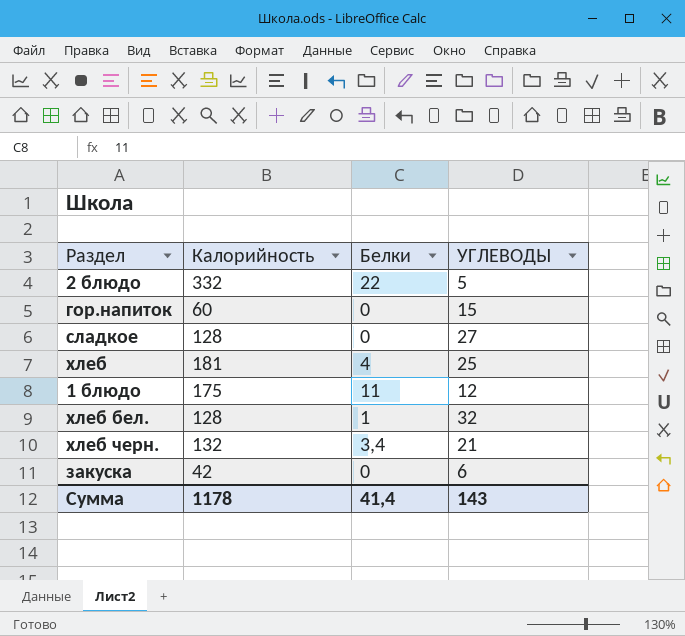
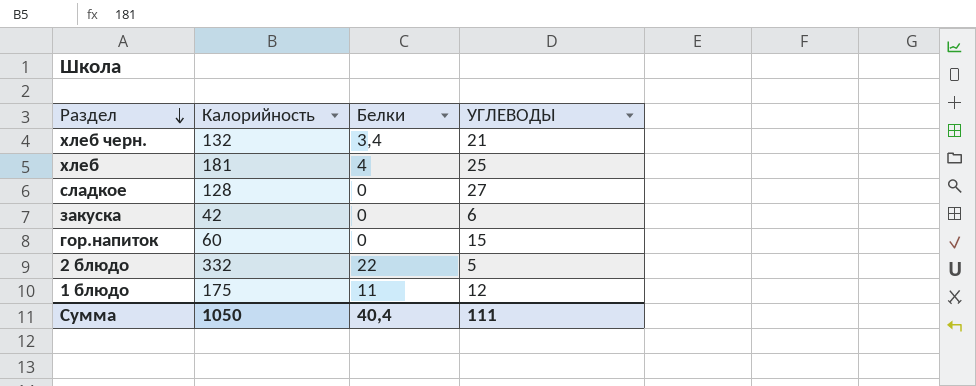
row order: none -> Раздел descending
row хлеб бел.: 128 | 1 | 32 -> none
Сумма | Калорийность: 1178 -> 1050
Сумма | Белки: 41,4 -> 40,4
Сумма | УГЛЕВОДЫ: 143 -> 111

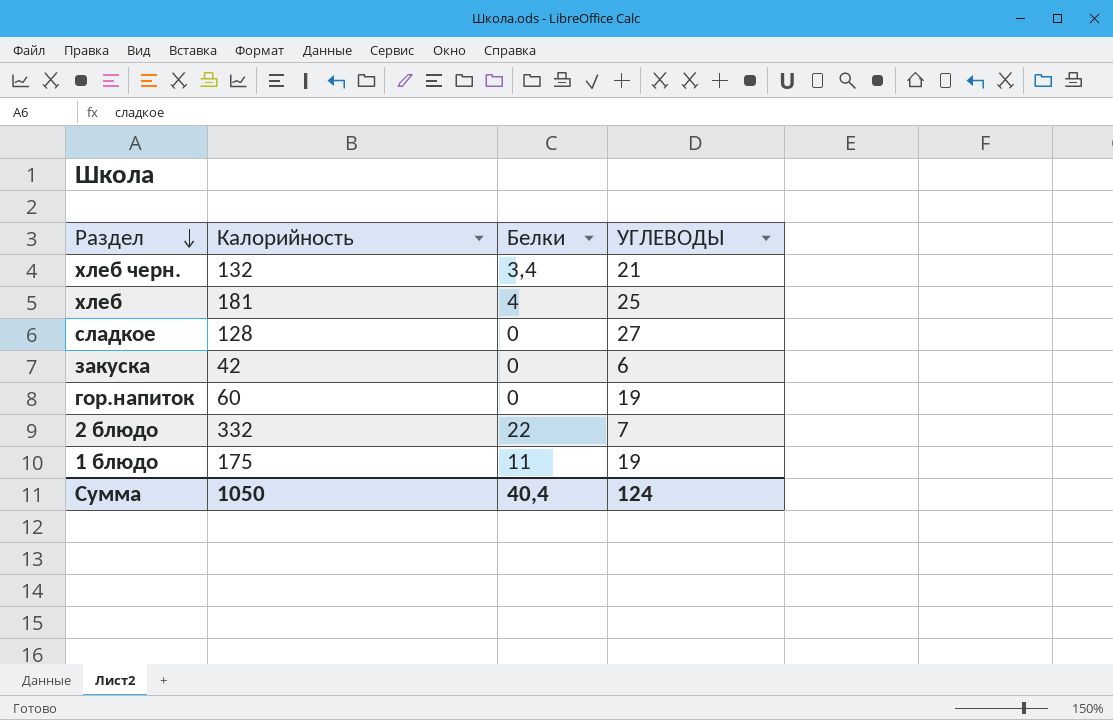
гор.напиток | УГЛЕВОДЫ: 15 -> 19
2 блюдо | УГЛЕВОДЫ: 5 -> 7
1 блюдо | УГЛЕВОДЫ: 12 -> 19
Сумма | УГЛЕВОДЫ: 111 -> 124

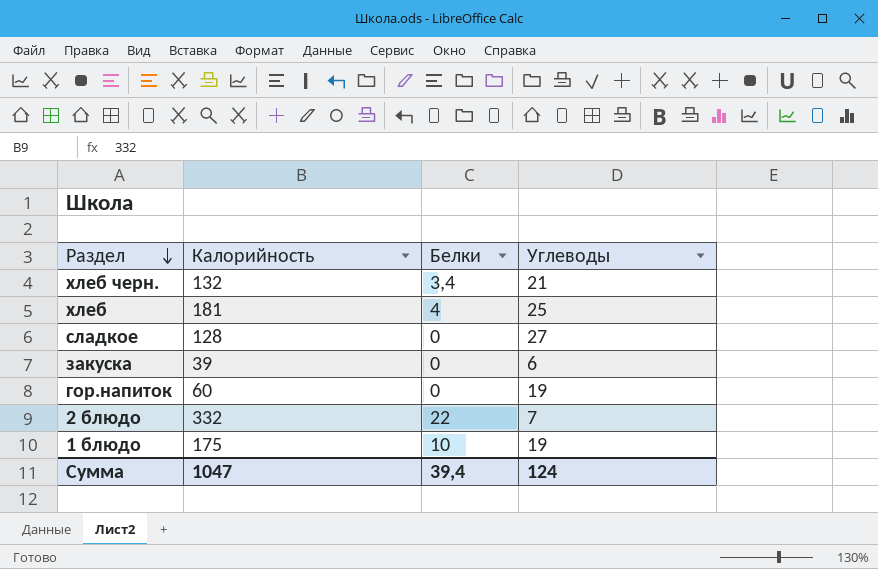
column name: УГЛЕВОДЫ -> Углеводы
закуска | Калорийность: 42 -> 39
1 блюдо | Белки: 11 -> 10
Сумма | Калорийность: 1050 -> 1047
Сумма | Белки: 40,4 -> 39,4

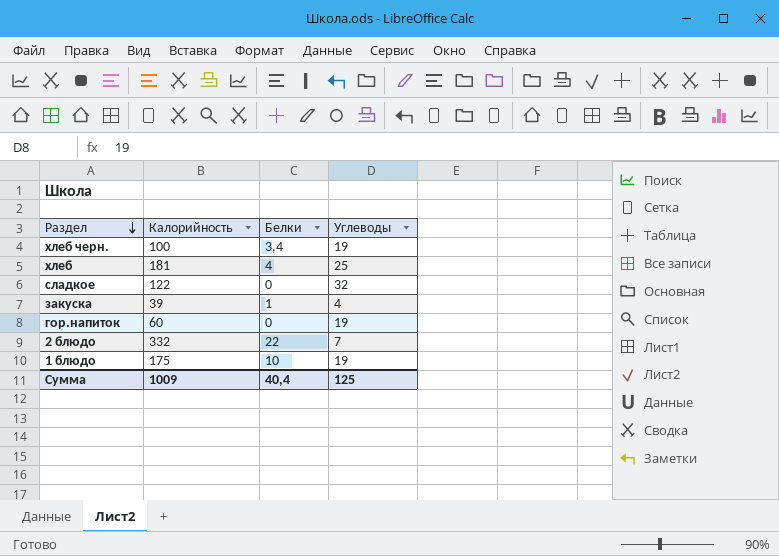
хлеб черн. | Калорийность: 132 -> 100
хлеб черн. | Углеводы: 21 -> 19
сладкое | Калорийность: 128 -> 122
сладкое | Углеводы: 27 -> 32
закуска | Белки: 0 -> 1
закуска | Углеводы: 6 -> 4
Сумма | Калорийность: 1047 -> 1009
Сумма | Белки: 39,4 -> 40,4
Сумма | Углеводы: 124 -> 125

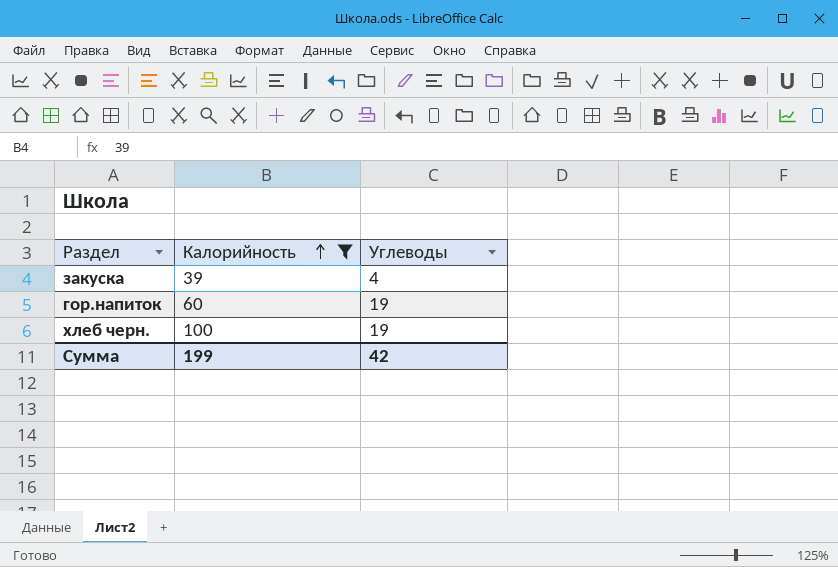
filter: none -> Калорийность <= 100
row order: Раздел descending -> Калорийность ascending
column Белки | position: 3 -> none
Сумма | Калорийность: 1009 -> 199
Сумма | Углеводы: 125 -> 42

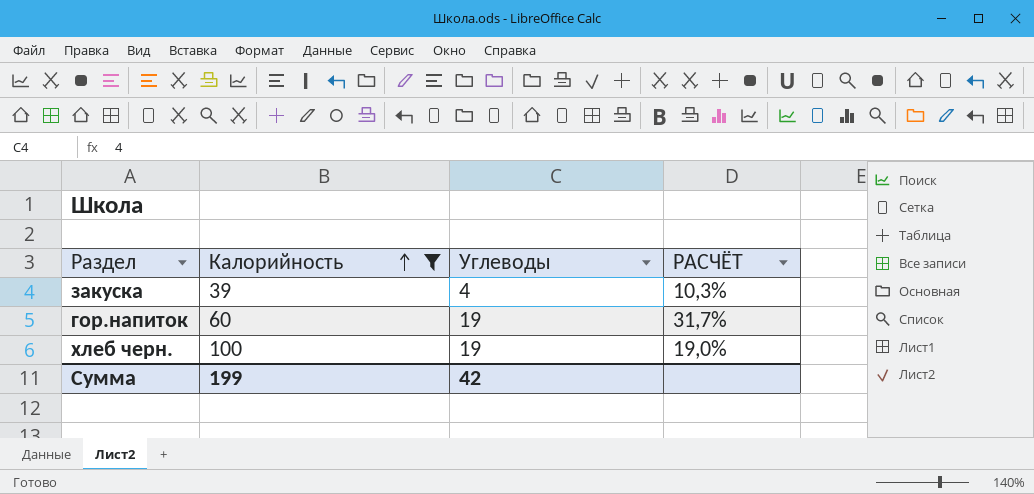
column РАСЧЁТ | formula: none -> [Углеводы] / [Калорийность]

